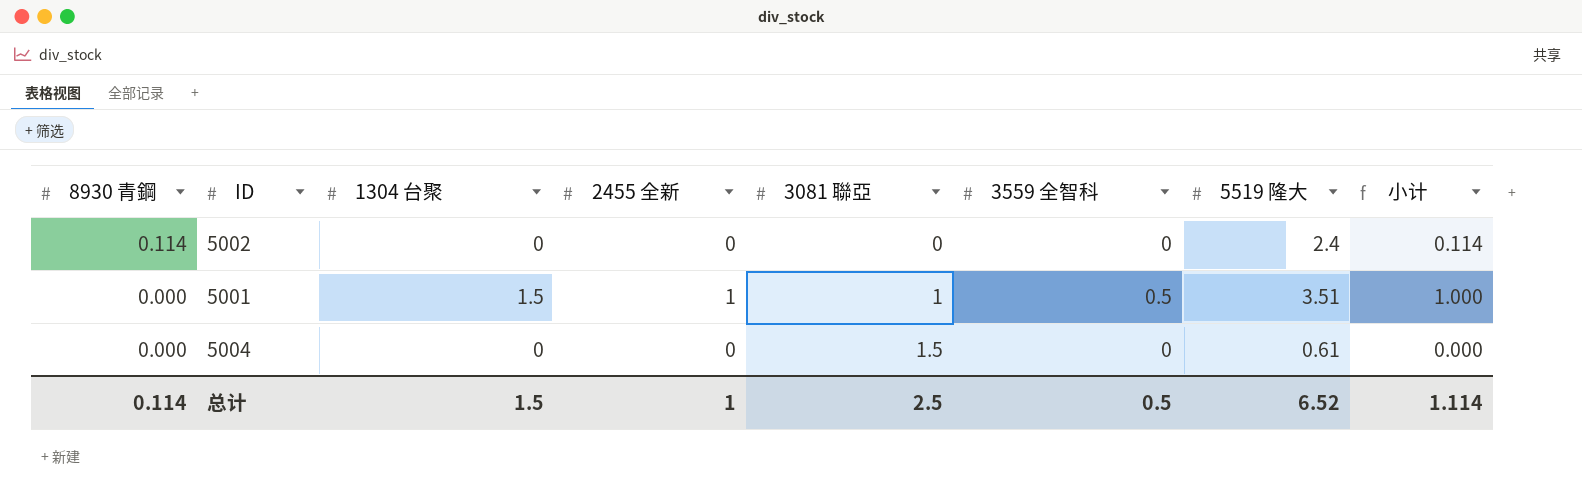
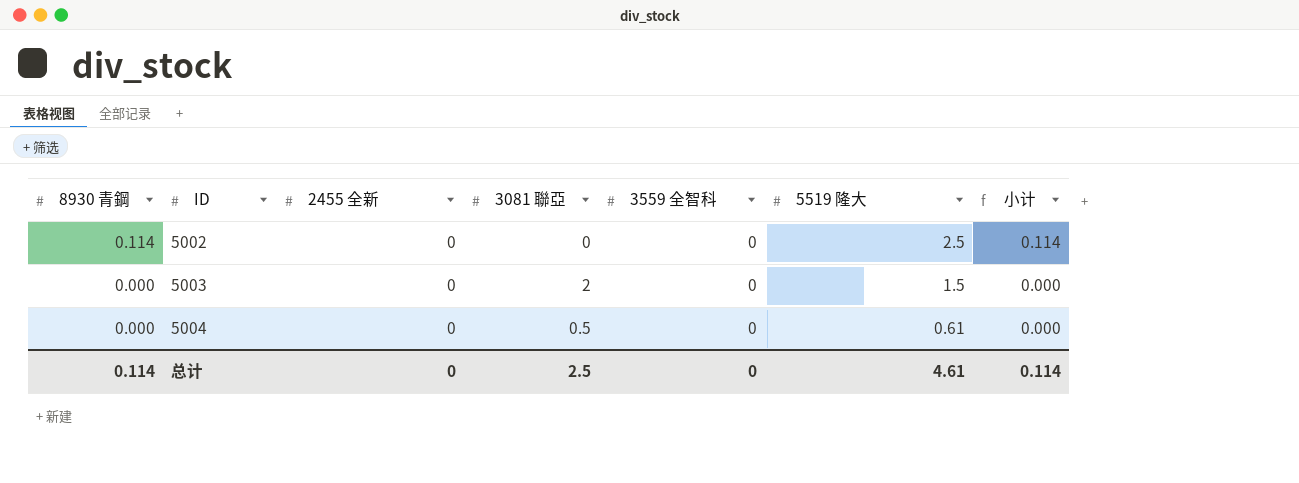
column 1304 台聚 | position: 3 -> none
row 5001: 0.000 | 1.5 | 1 | 1 | 0.5 | 3.51 | 1.000 -> none
5002 | 5519 隆大: 2.4 -> 2.5
row 5003: none -> 0.000 | 0 | 2 | 0 | 1.5 | 0.000
5004 | 3081 聯亞: 1.5 -> 0.5
总计 | 2455 全新: 1 -> 0
总计 | 3559 全智科: 0.5 -> 0
总计 | 5519 隆大: 6.52 -> 4.61
总计 | 小计: 1.114 -> 0.114

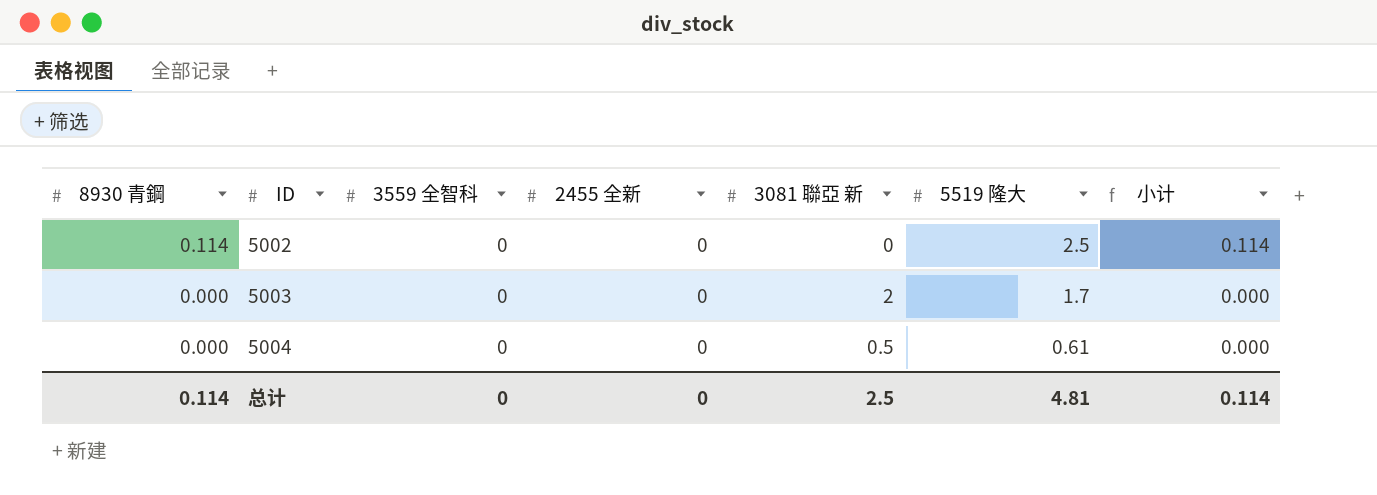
column 3559 全智科 | position: 5 -> 3
column name: 3081 聯亞 -> 3081 聯亞 新
5003 | 5519 隆大: 1.5 -> 1.7
总计 | 5519 隆大: 4.61 -> 4.81

